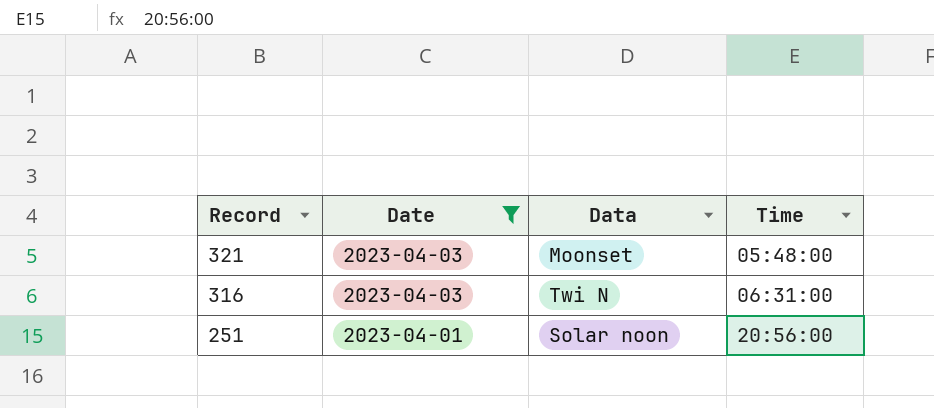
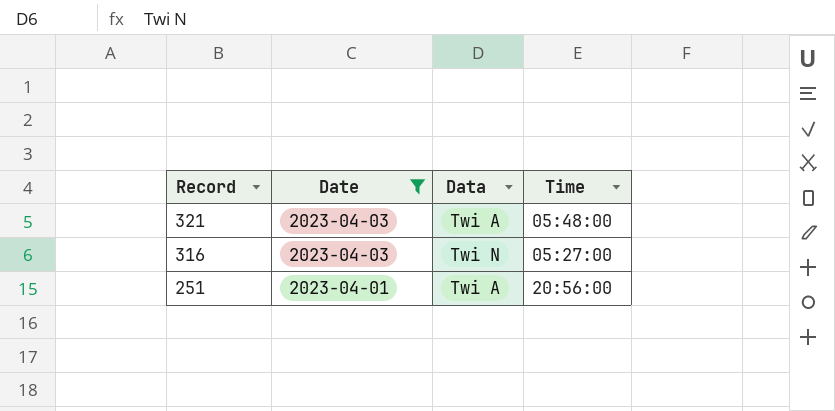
321 | Data: Moonset -> Twi A
316 | Time: 06:31:00 -> 05:27:00
251 | Data: Solar noon -> Twi A

